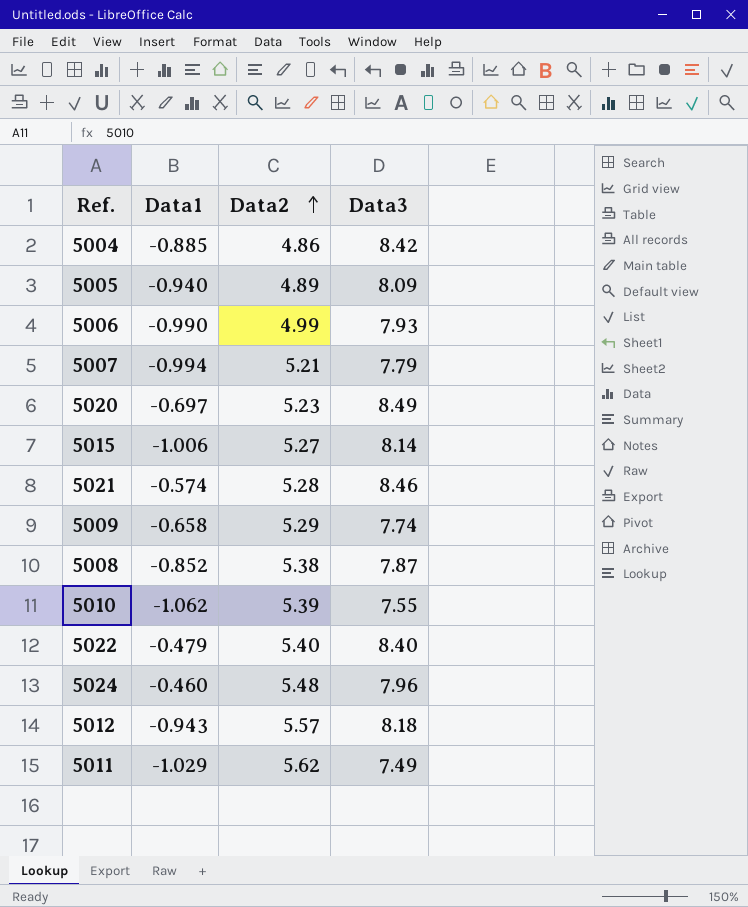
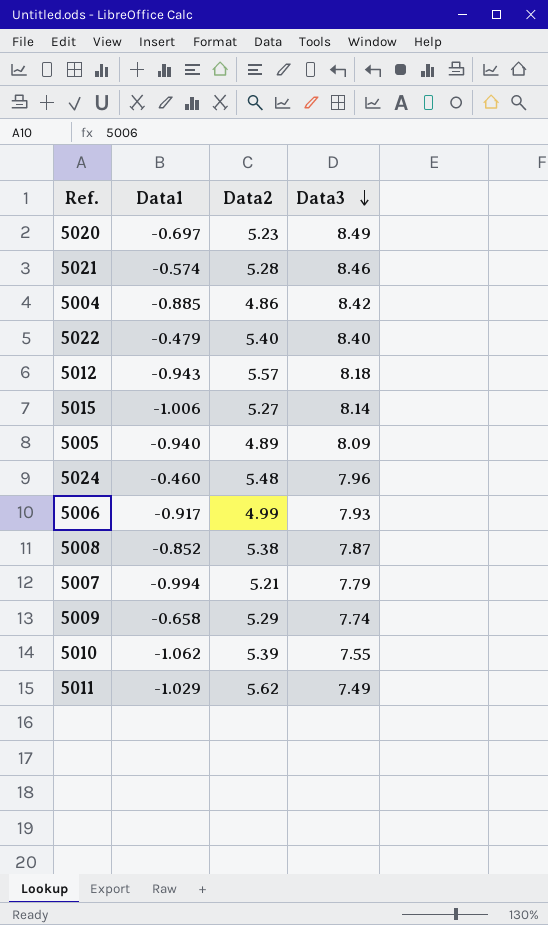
row order: Data2 ascending -> Data3 descending
5006 | Data1: -0.990 -> -0.917

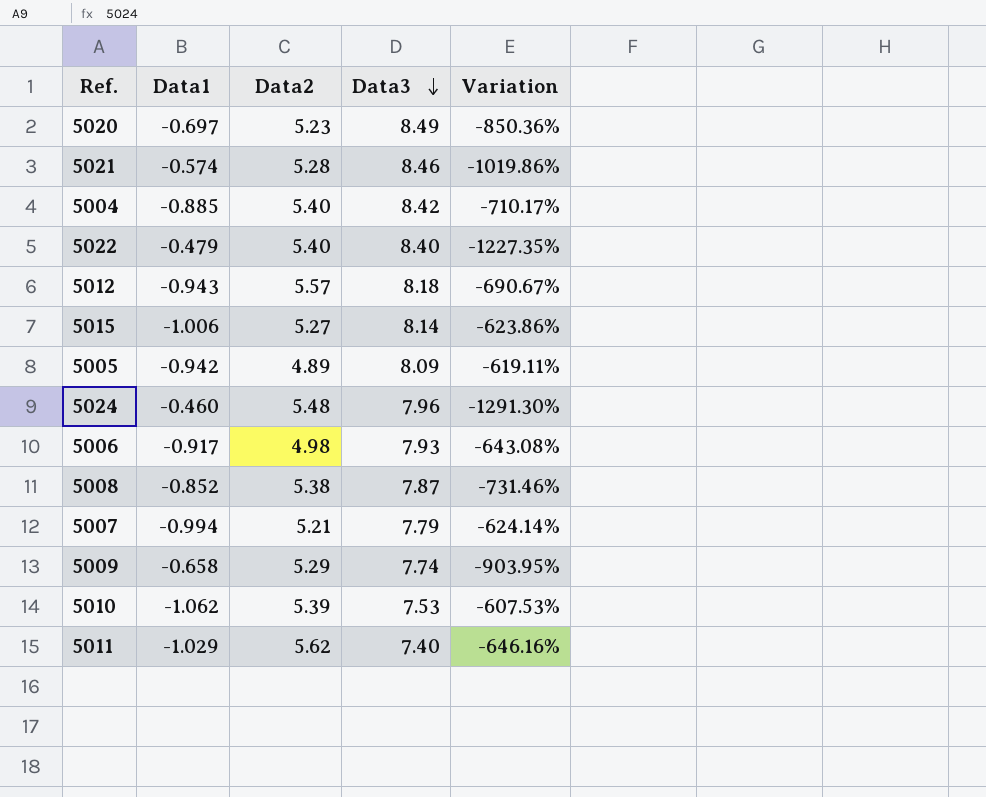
column Variation | formula: none -> ([Data2] - [Data1]) / [Data1]
5004 | Data2: 4.86 -> 5.40
5005 | Data1: -0.940 -> -0.942
5006 | Data2: 4.99 -> 4.98
5010 | Data3: 7.55 -> 7.53
5011 | Data3: 7.49 -> 7.40

